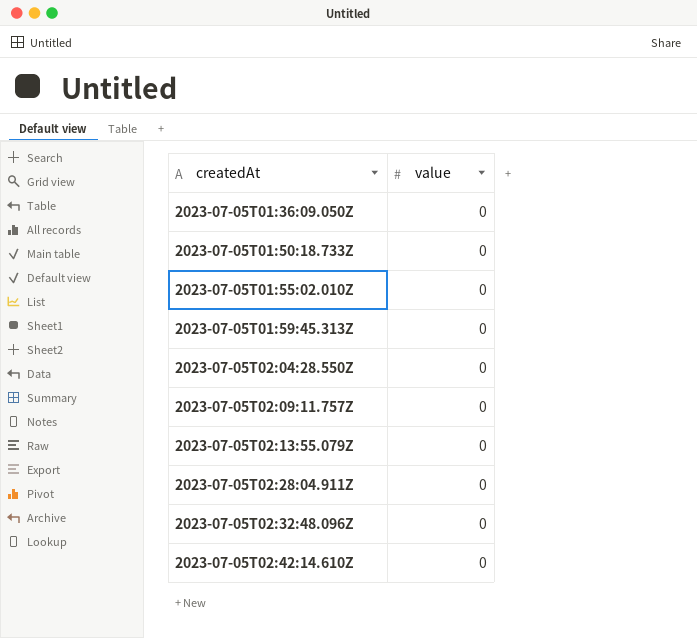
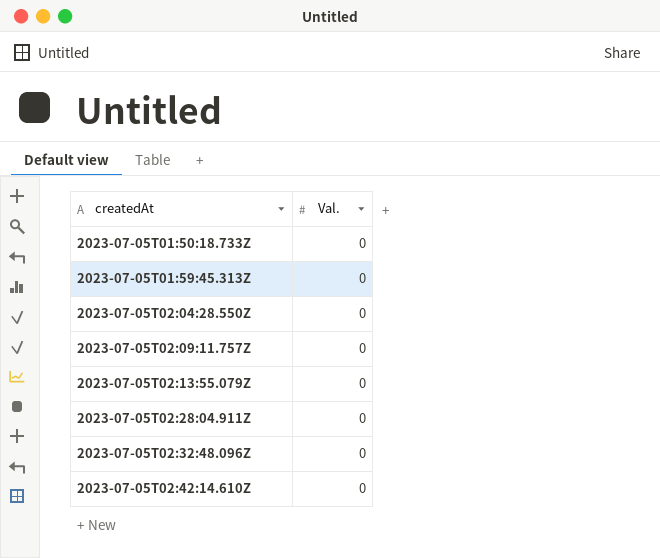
column name: value -> Val.
row 2023-07-05T01:36:09.050Z: 0 -> none
row 2023-07-05T01:55:02.010Z: 0 -> none

